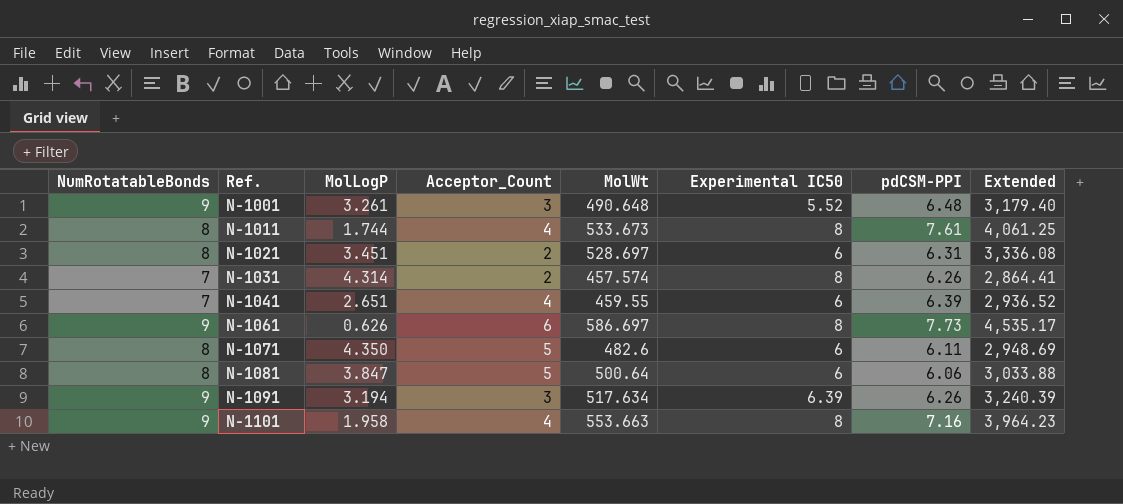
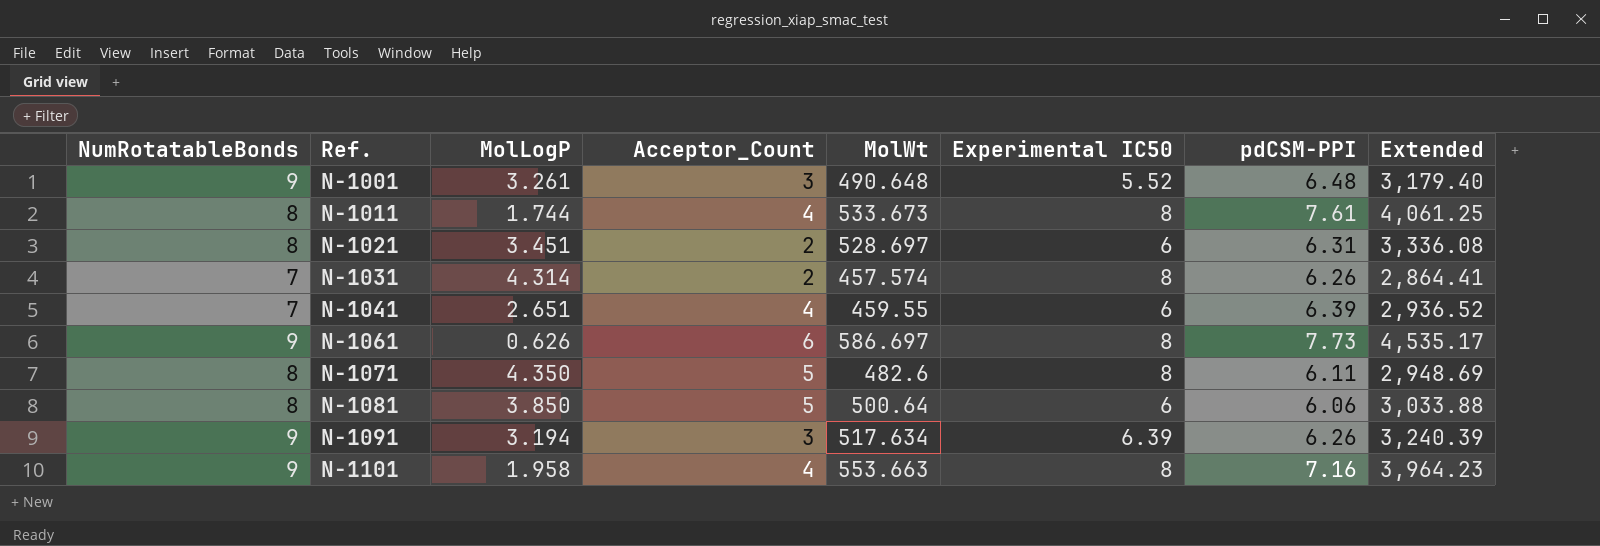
N-1071 | Experimental IC50: 6 -> 8
N-1081 | MolLogP: 3.847 -> 3.850

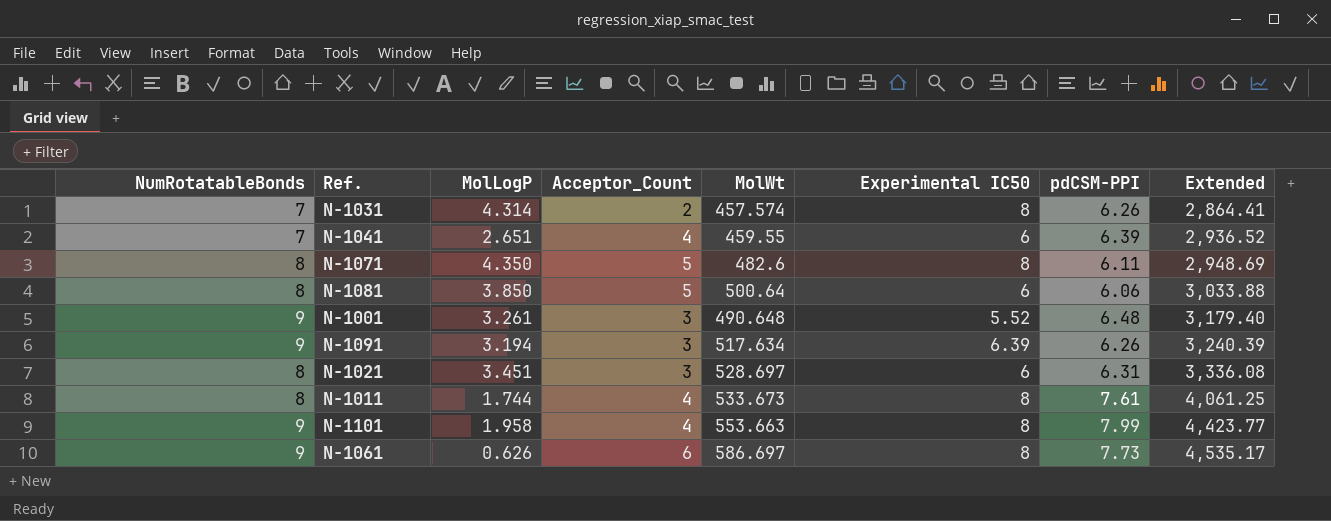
row order: Ref. ascending -> Extended ascending
N-1021 | Acceptor_Count: 2 -> 3
N-1101 | pdCSM-PPI: 7.16 -> 7.99
N-1101 | Extended: 3,964.23 -> 4,423.77

